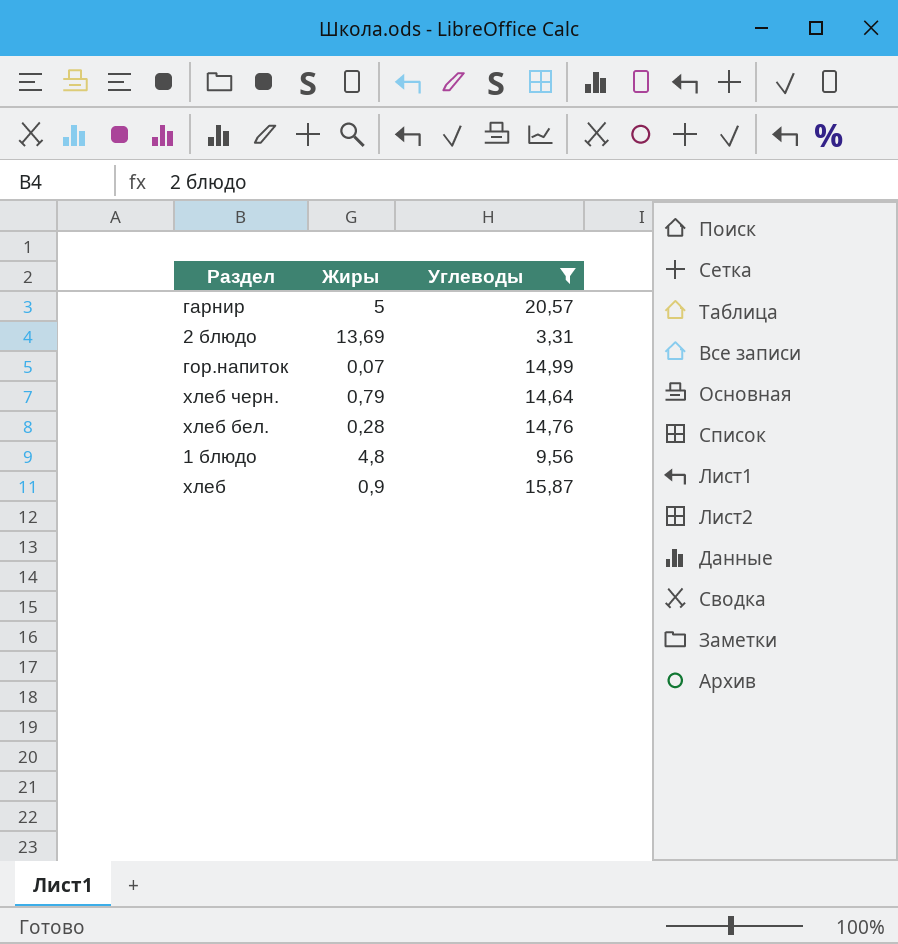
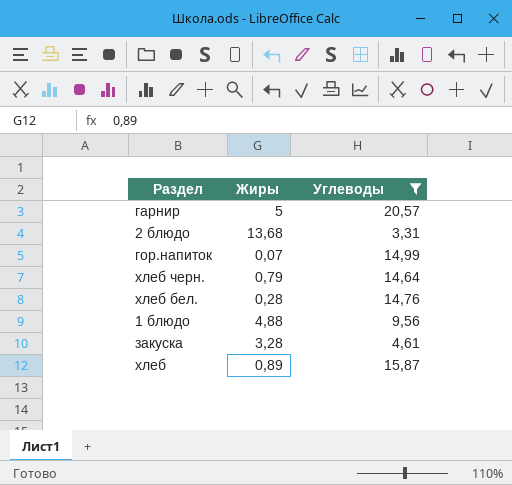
2 блюдо | Жиры: 13,69 -> 13,68
1 блюдо | Жиры: 4,8 -> 4,88
row закуска: none -> 3,28 | 4,61
хлеб | Жиры: 0,9 -> 0,89

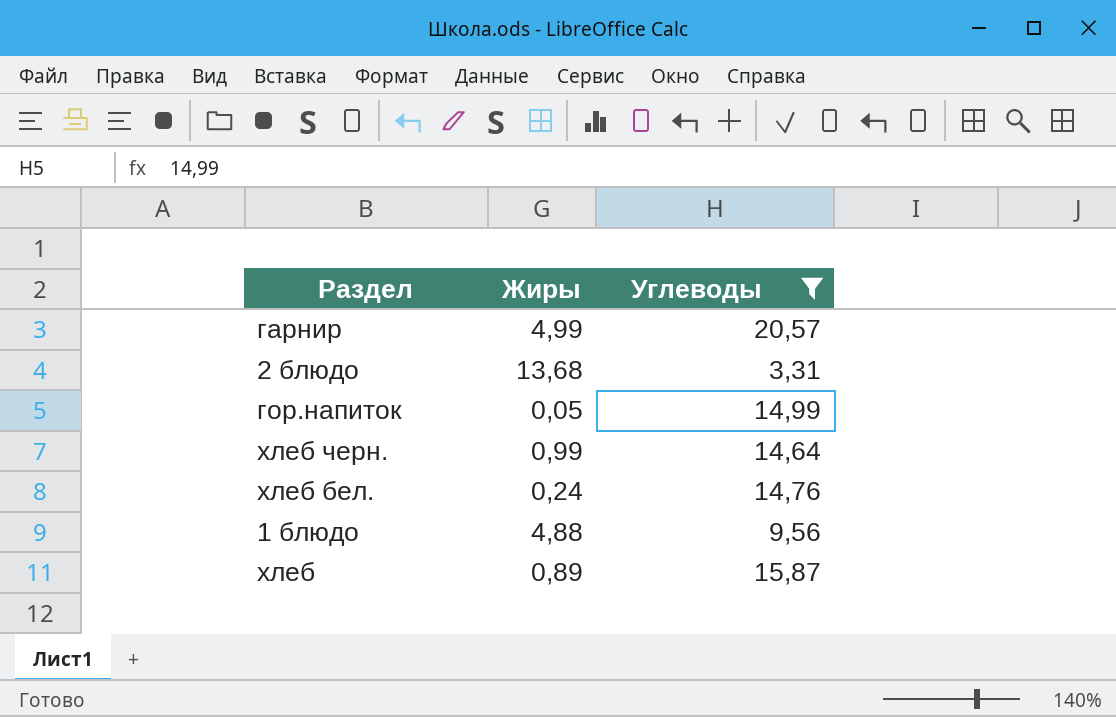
row закуска: 3,28 | 4,61 -> none
гарнир | Жиры: 5 -> 4,99
гор.напиток | Жиры: 0,07 -> 0,05
хлеб черн. | Жиры: 0,79 -> 0,99
хлеб бел. | Жиры: 0,28 -> 0,24

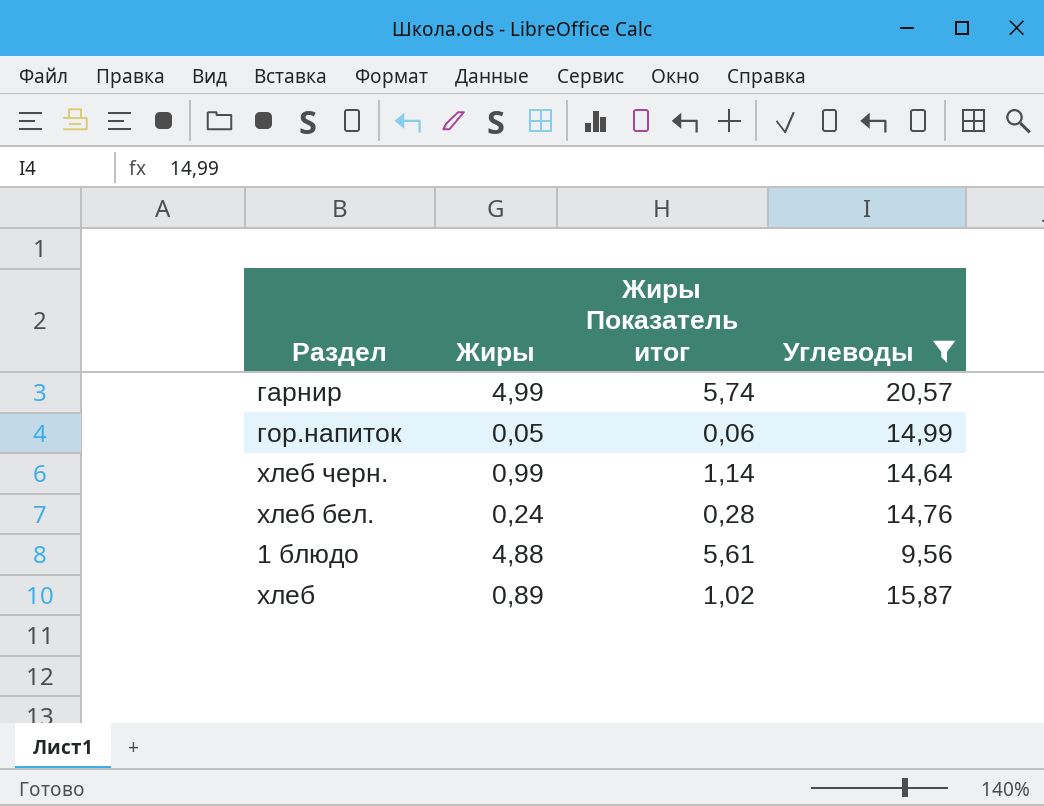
column Жиры Показатель итог | formula: none -> [Жиры] * 1,15
row 2 блюдо: 13,68 | 3,31 -> none

